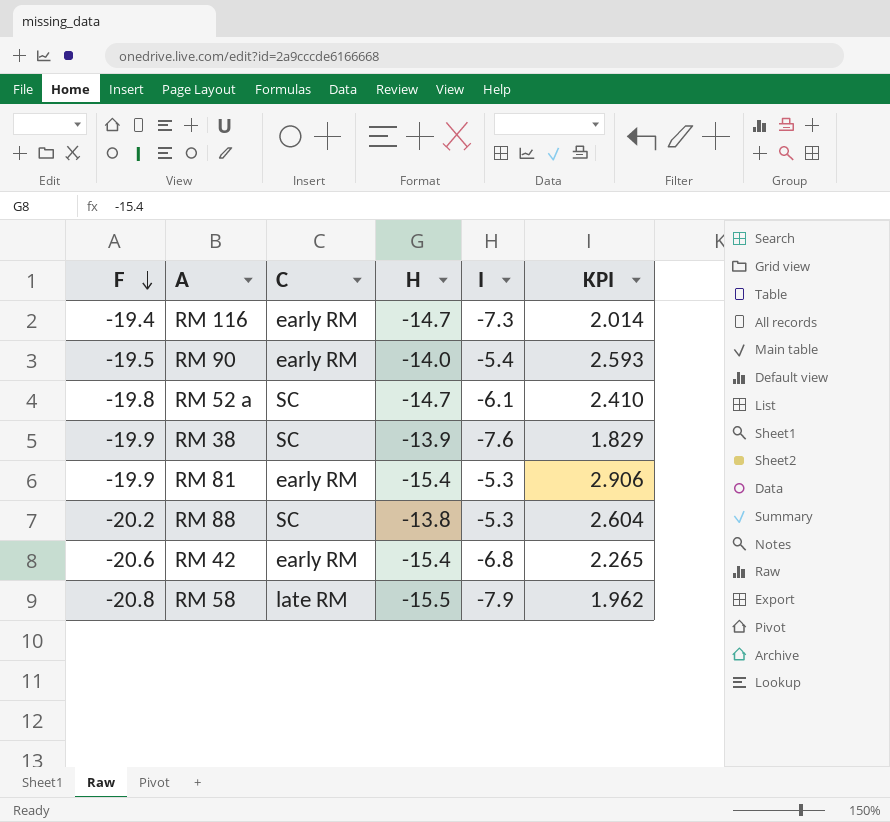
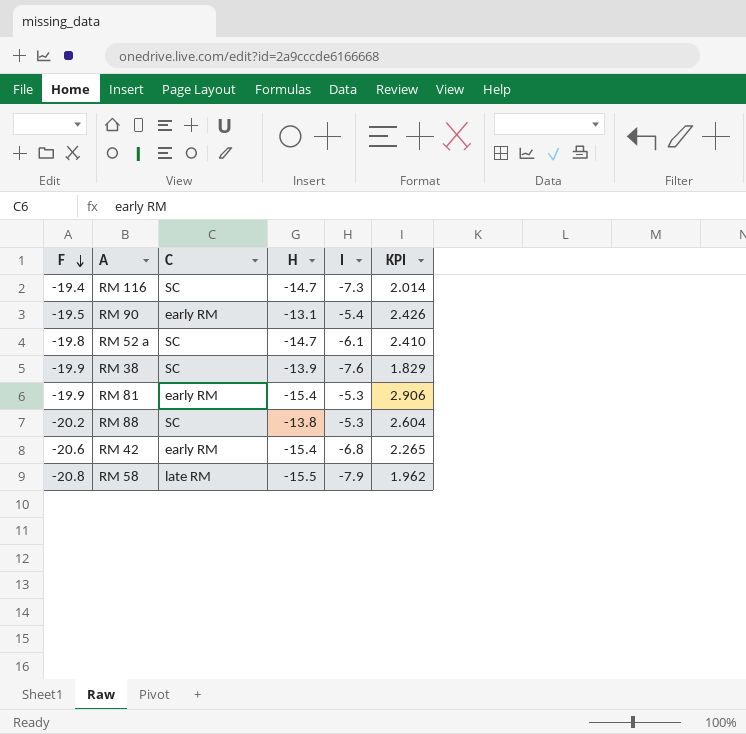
RM 116 | C: early RM -> SC
RM 90 | H: -14.0 -> -13.1
RM 90 | KPI: 2.593 -> 2.426

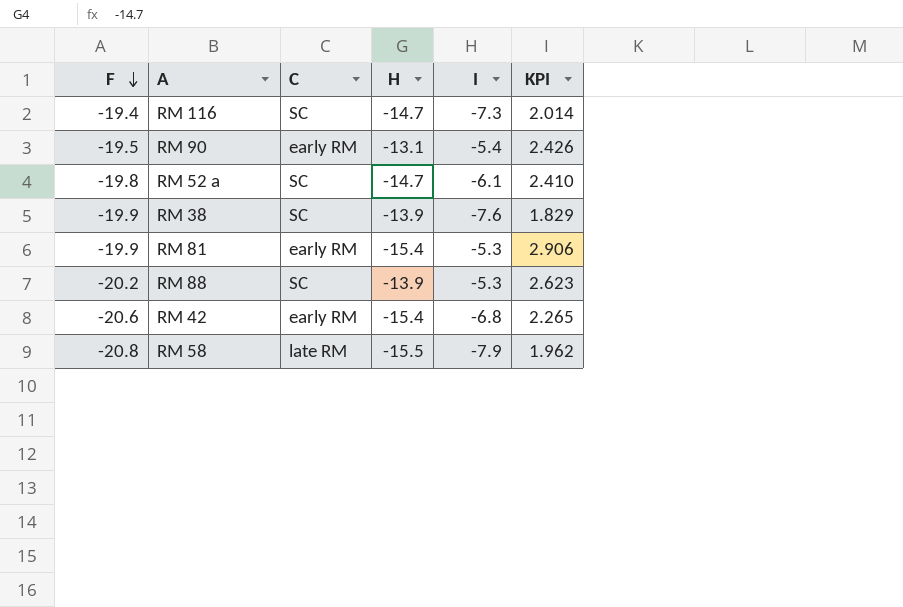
RM 88 | H: -13.8 -> -13.9
RM 88 | KPI: 2.604 -> 2.623

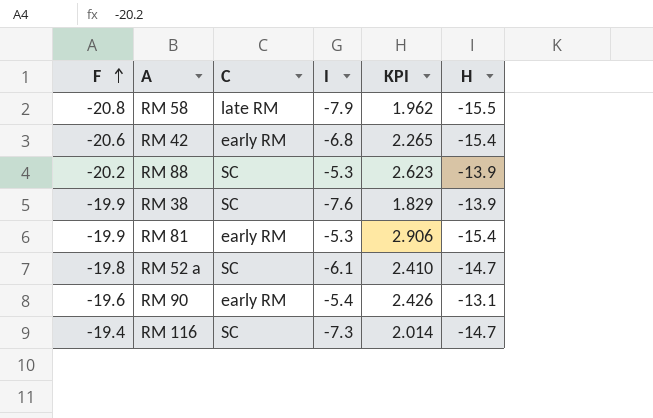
row order: F descending -> F ascending
column H | position: 4 -> 6
RM 90 | F: -19.5 -> -19.6

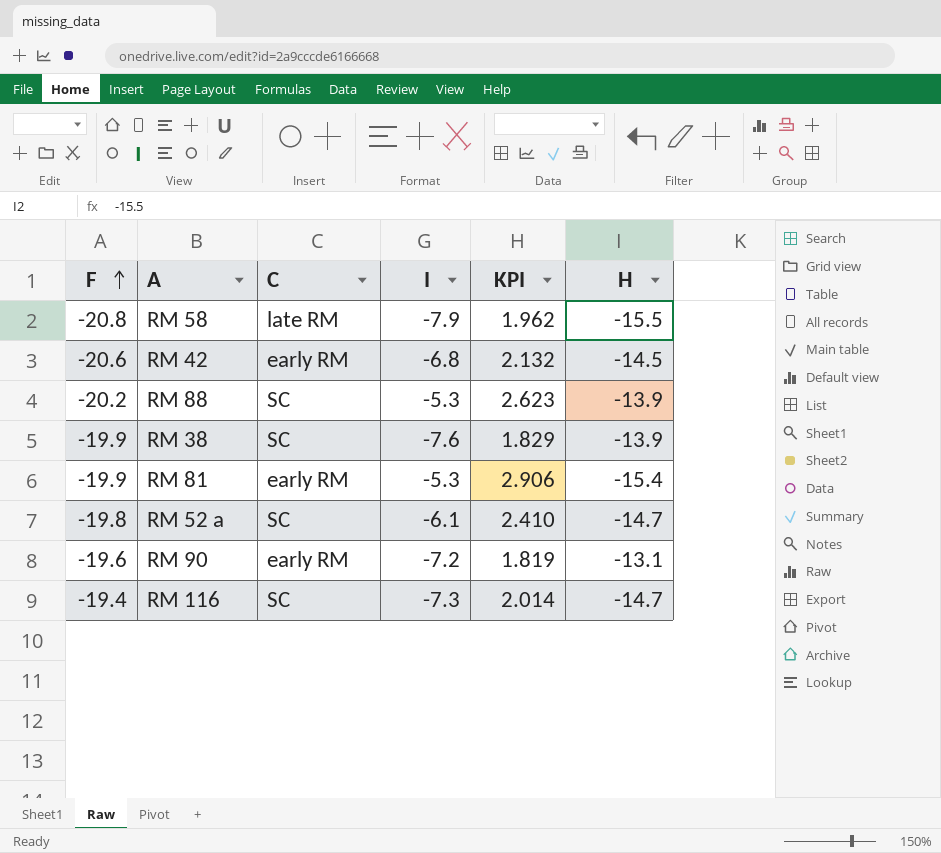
RM 42 | KPI: 2.265 -> 2.132
RM 42 | H: -15.4 -> -14.5
RM 90 | I: -5.4 -> -7.2
RM 90 | KPI: 2.426 -> 1.819

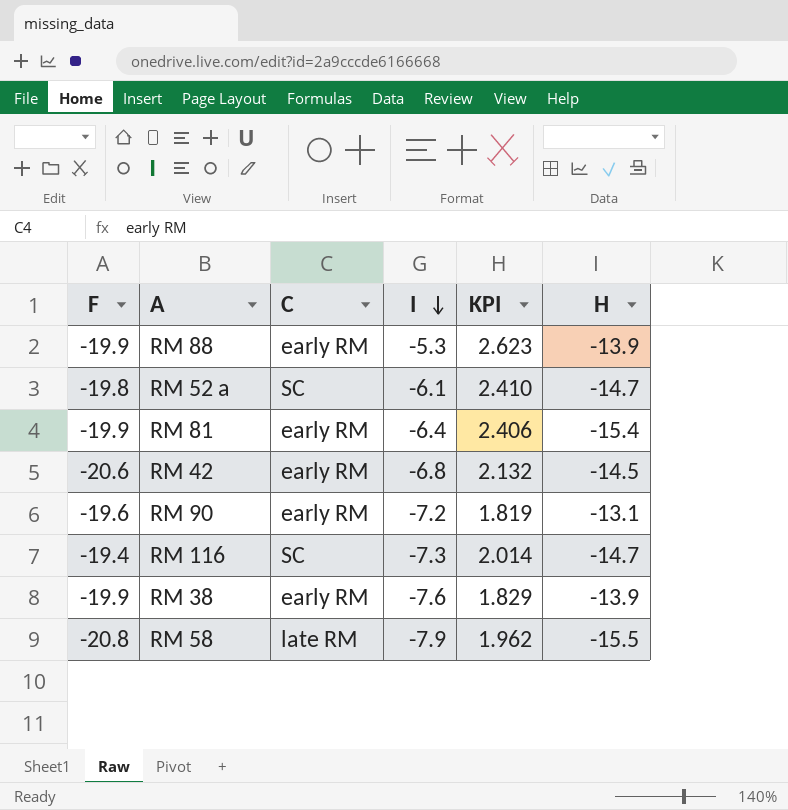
row order: F ascending -> I descending
RM 88 | F: -20.2 -> -19.9
RM 88 | C: SC -> early RM
RM 81 | I: -5.3 -> -6.4
RM 81 | KPI: 2.906 -> 2.406
RM 38 | C: SC -> early RM

